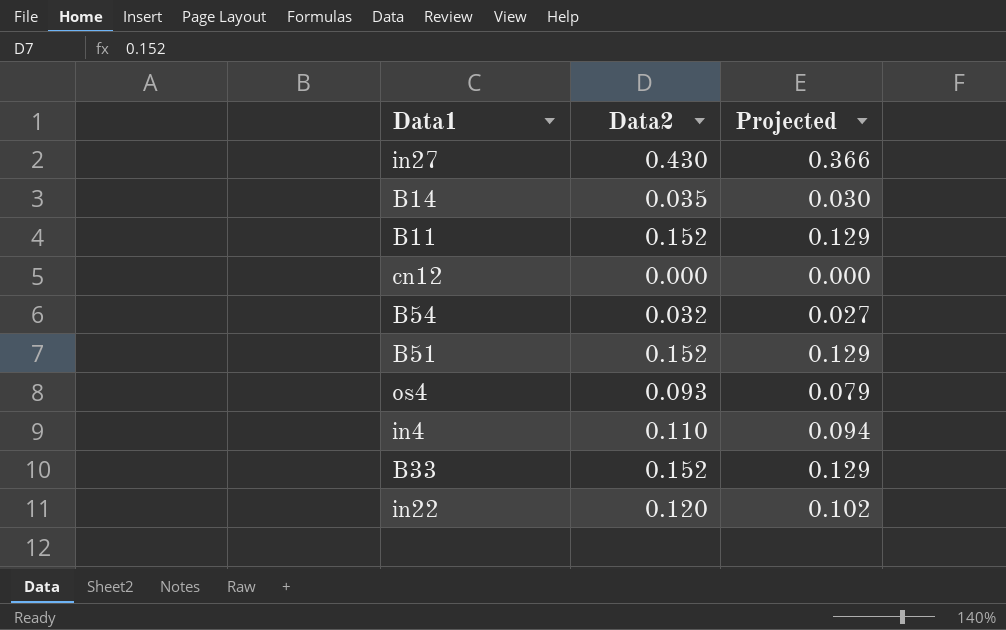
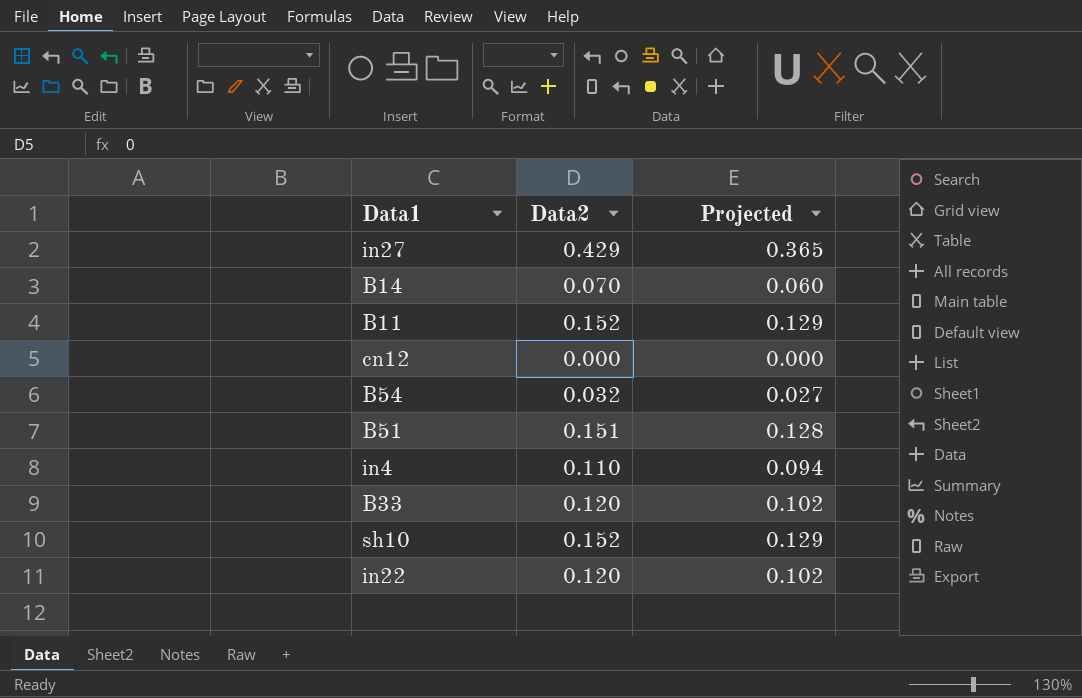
row os4: 0.093 | 0.079 -> none
in27 | Data2: 0.430 -> 0.429
in27 | Projected: 0.366 -> 0.365
B14 | Data2: 0.035 -> 0.070
B14 | Projected: 0.030 -> 0.060
B51 | Data2: 0.152 -> 0.151
B51 | Projected: 0.129 -> 0.128
B33 | Data2: 0.152 -> 0.120
B33 | Projected: 0.129 -> 0.102
row sh10: none -> 0.152 | 0.129

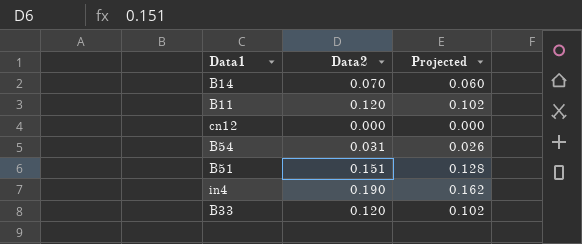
row in27: 0.429 | 0.365 -> none
row sh10: 0.152 | 0.129 -> none
row in22: 0.120 | 0.102 -> none
B11 | Data2: 0.152 -> 0.120
B11 | Projected: 0.129 -> 0.102
B54 | Data2: 0.032 -> 0.031
B54 | Projected: 0.027 -> 0.026
in4 | Data2: 0.110 -> 0.190
in4 | Projected: 0.094 -> 0.162

